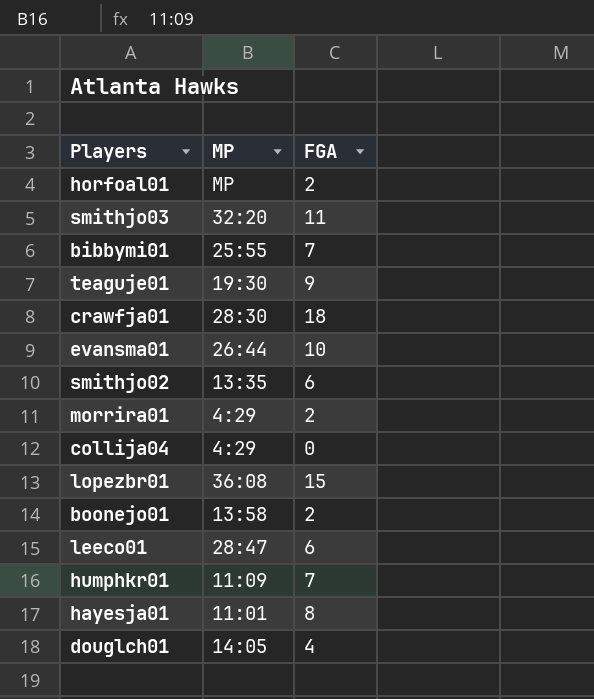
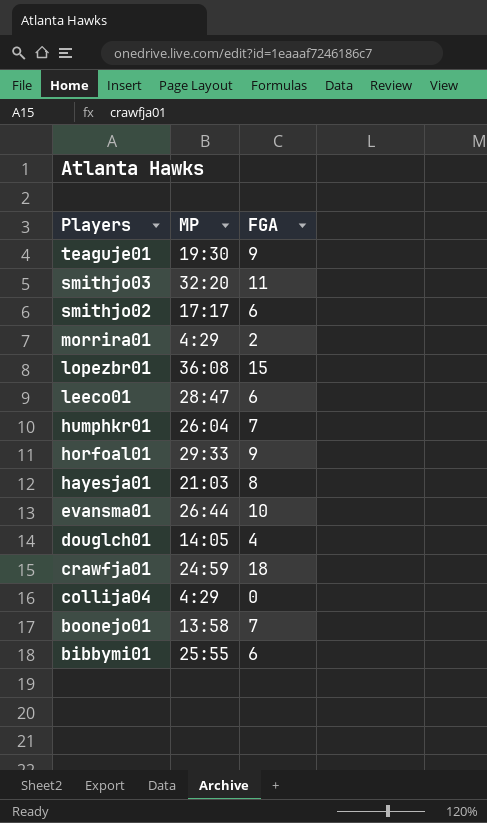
row order: none -> Players descending
smithjo02 | MP: 13:35 -> 17:17
humphkr01 | MP: 11:09 -> 26:04
horfoal01 | MP: MP -> 29:33
horfoal01 | FGA: 2 -> 9
hayesja01 | MP: 11:01 -> 21:03
crawfja01 | MP: 28:30 -> 24:59
boonejo01 | FGA: 2 -> 7
bibbymi01 | FGA: 7 -> 6

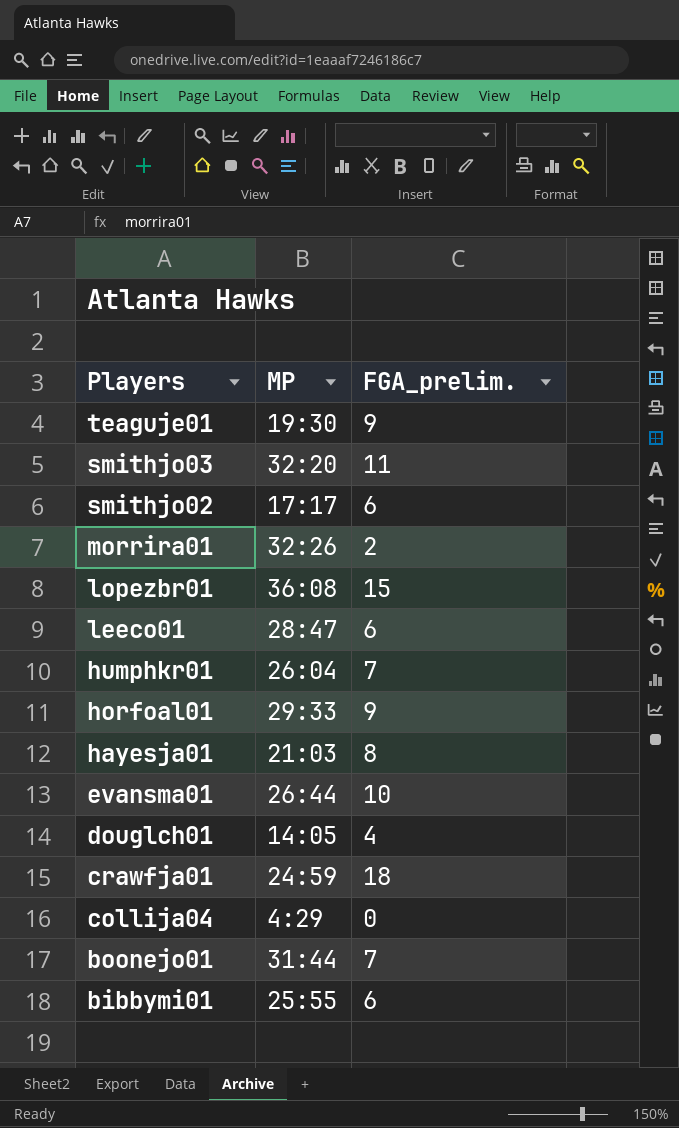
column name: FGA -> FGA_prelim.
morrira01 | MP: 4:29 -> 32:26
boonejo01 | MP: 13:58 -> 31:44

